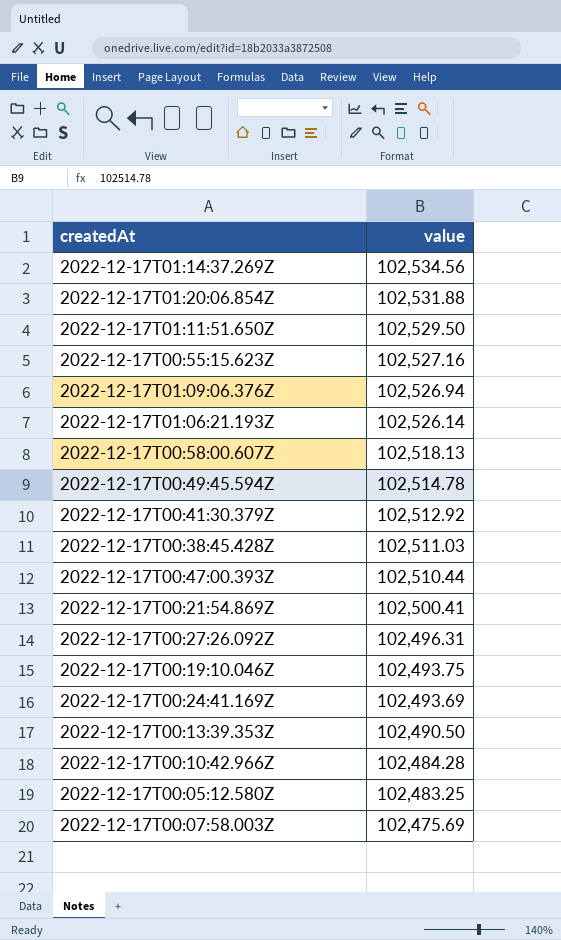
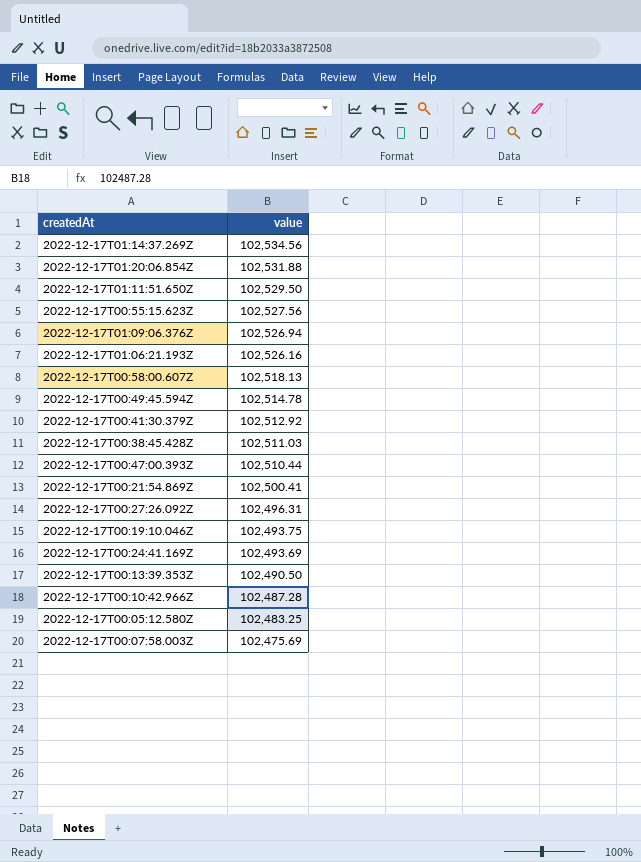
2022-12-17T00:55:15.623Z | value: 102,527.16 -> 102,527.56
2022-12-17T01:06:21.193Z | value: 102,526.14 -> 102,526.16
2022-12-17T00:10:42.966Z | value: 102,484.28 -> 102,487.28

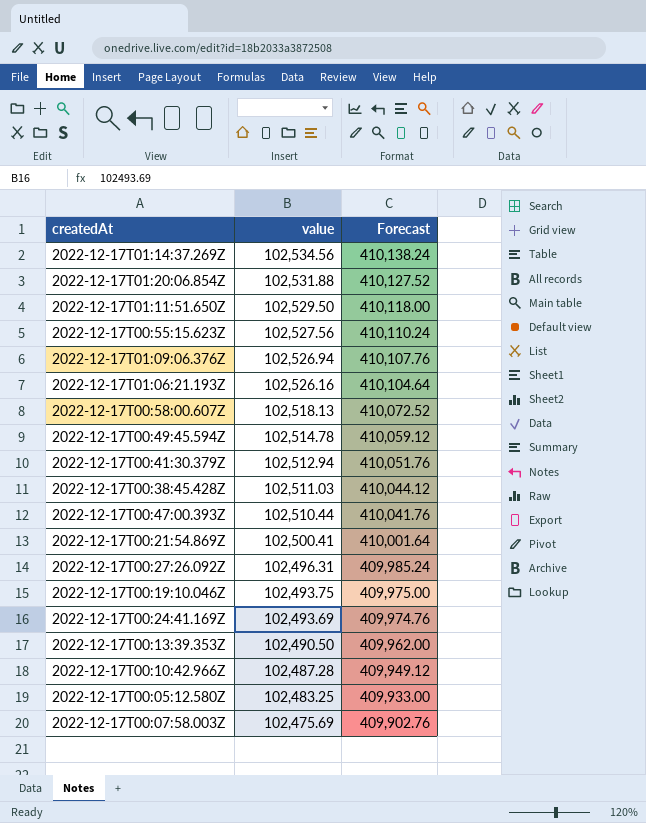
column Forecast | formula: none -> [value] * 4
2022-12-17T00:41:30.379Z | value: 102,512.92 -> 102,512.94

